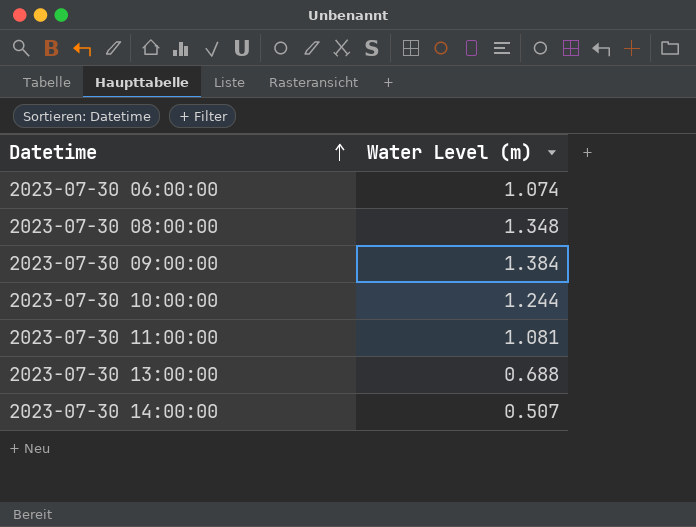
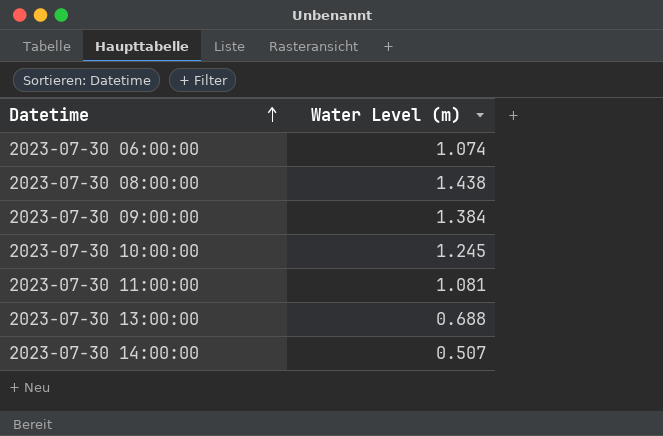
2023-07-30 08:00:00 | Water Level (m): 1.348 -> 1.438
2023-07-30 10:00:00 | Water Level (m): 1.244 -> 1.245

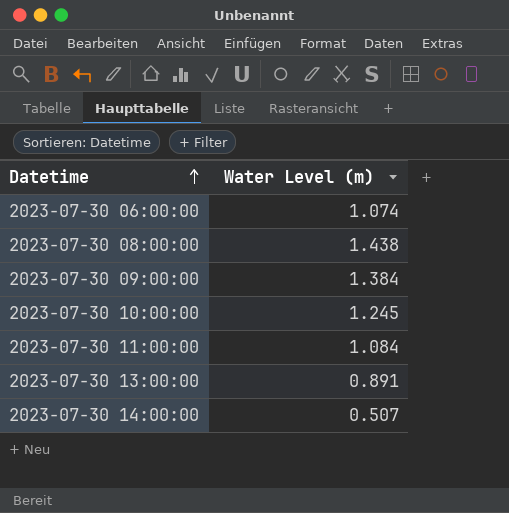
2023-07-30 11:00:00 | Water Level (m): 1.081 -> 1.084
2023-07-30 13:00:00 | Water Level (m): 0.688 -> 0.891

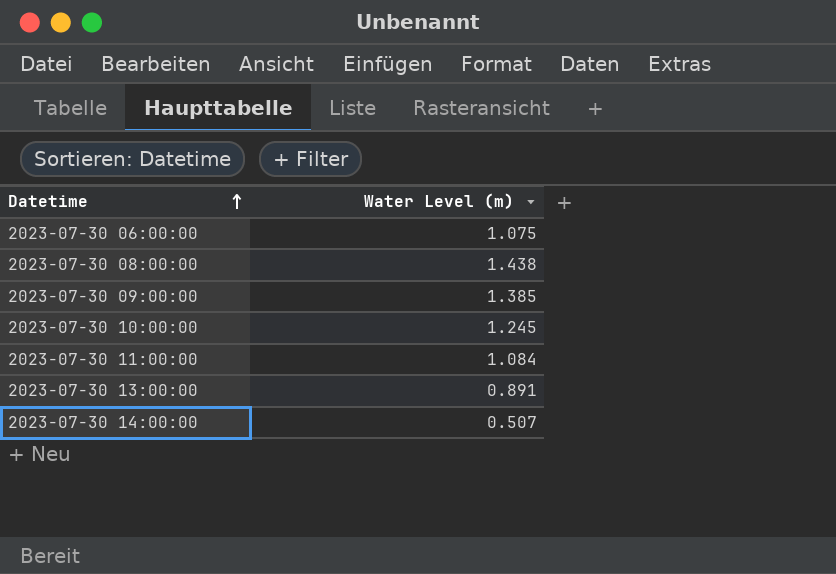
2023-07-30 06:00:00 | Water Level (m): 1.074 -> 1.075
2023-07-30 09:00:00 | Water Level (m): 1.384 -> 1.385

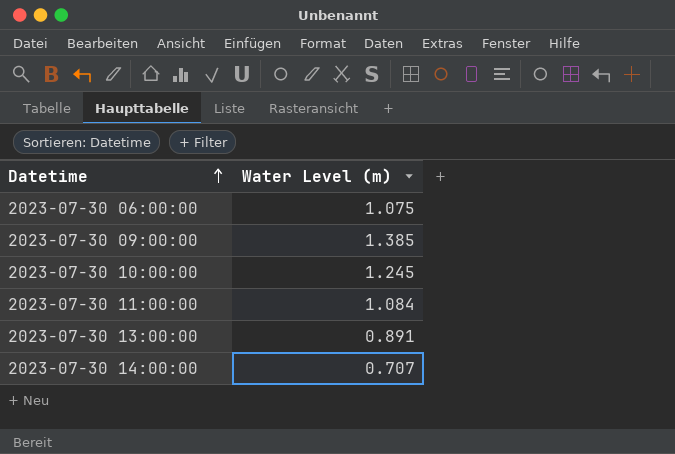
row 2023-07-30 08:00:00: 1.438 -> none
2023-07-30 14:00:00 | Water Level (m): 0.507 -> 0.707

